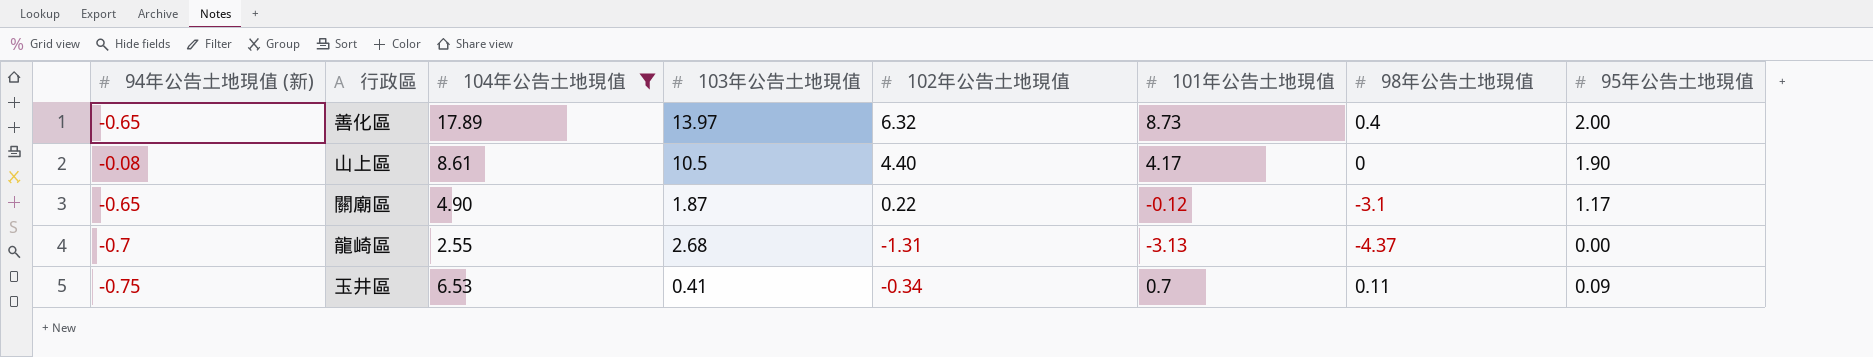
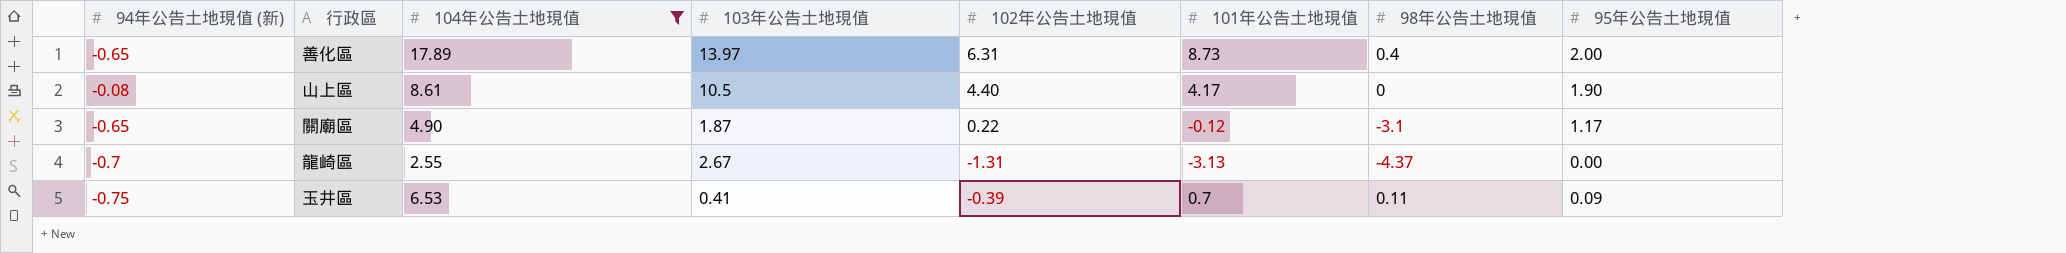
善化區 | 102年公告土地現值: 6.32 -> 6.31
龍崎區 | 103年公告土地現值: 2.68 -> 2.67
玉井區 | 102年公告土地現值: -0.34 -> -0.39

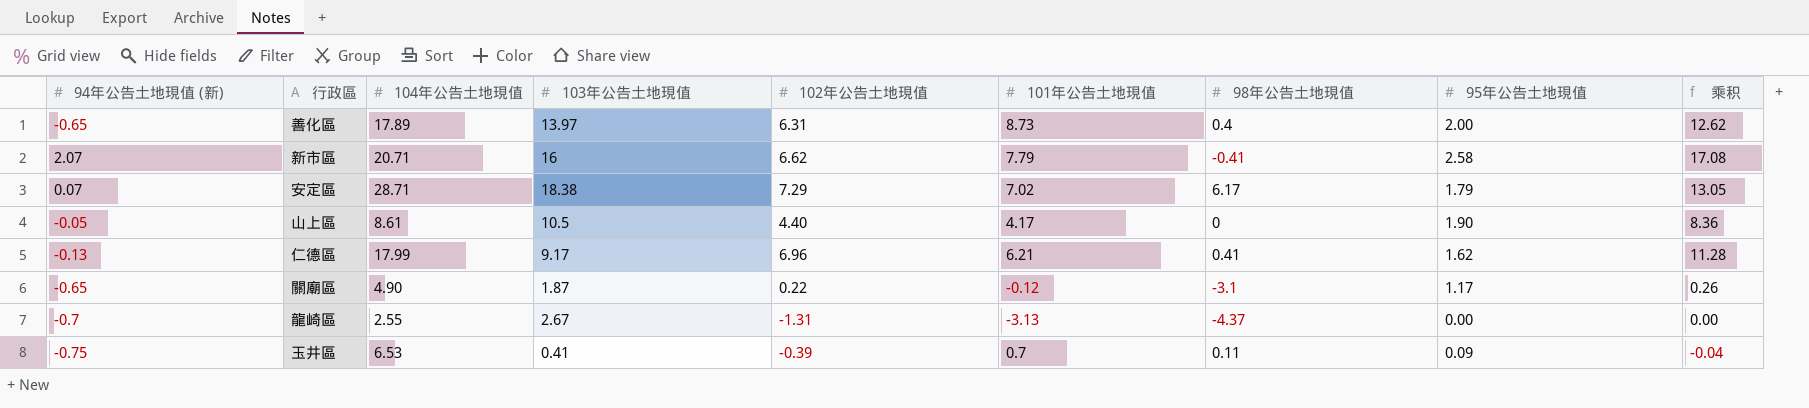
filter: 104年公告土地現值 <= 17.89 -> none
column 乘积 | formula: none -> [102年公告土地現值] * [95年公告土地現值]
山上區 | 94年公告土地現值 (新): -0.08 -> -0.05

